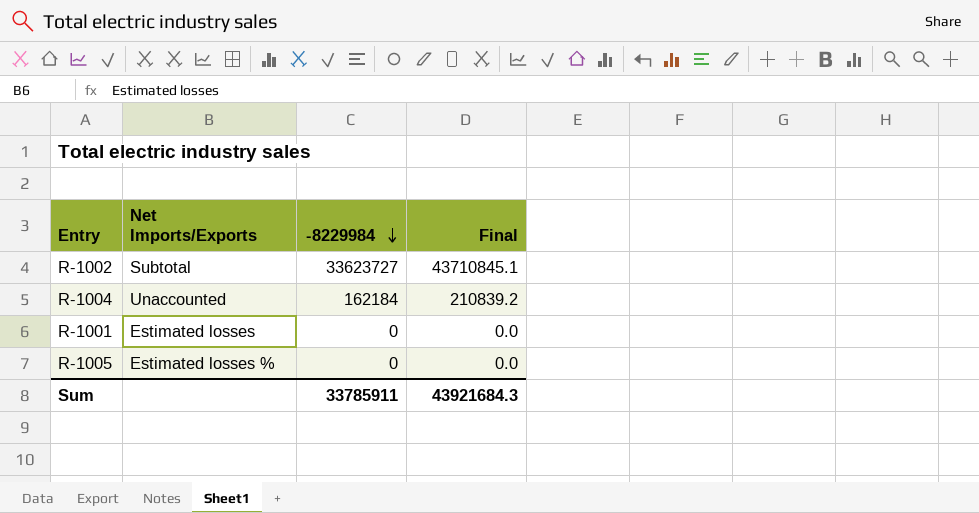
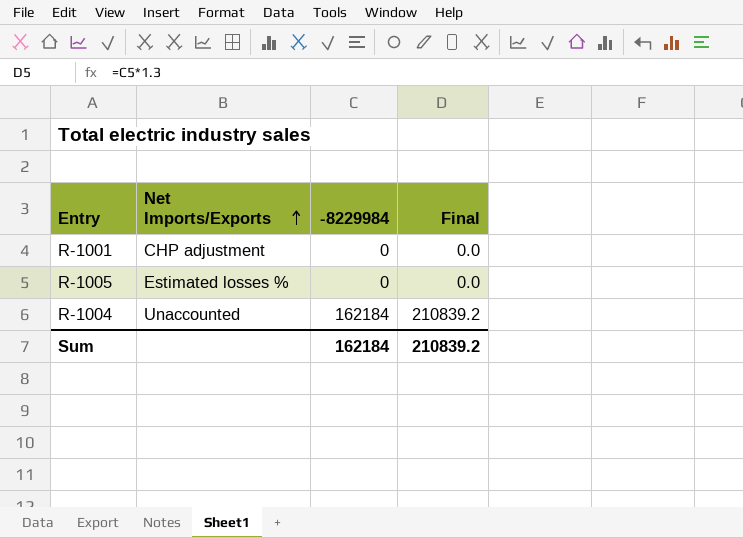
row order: -8229984 descending -> Net Imports/Exports ascending
row R-1002: Subtotal | 33623727 | 43710845.1 -> none
R-1001 | Net Imports/Exports: Estimated losses -> CHP adjustment
Sum | -8229984: 33785911 -> 162184
Sum | Final: 43921684.3 -> 210839.2

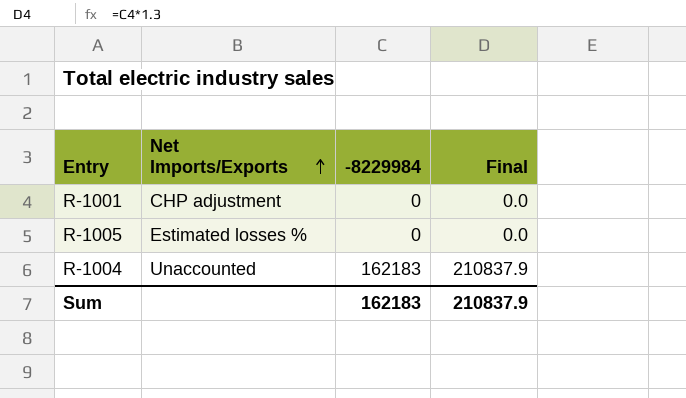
R-1004 | -8229984: 162184 -> 162183
R-1004 | Final: 210839.2 -> 210837.9
Sum | -8229984: 162184 -> 162183
Sum | Final: 210839.2 -> 210837.9

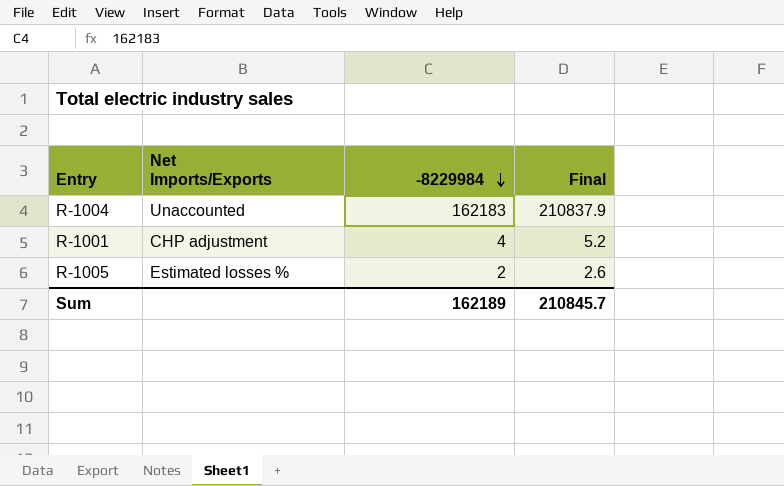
row order: Net Imports/Exports ascending -> -8229984 descending
R-1001 | -8229984: 0 -> 4
R-1001 | Final: 0.0 -> 5.2
R-1005 | -8229984: 0 -> 2
R-1005 | Final: 0.0 -> 2.6
Sum | -8229984: 162183 -> 162189
Sum | Final: 210837.9 -> 210845.7

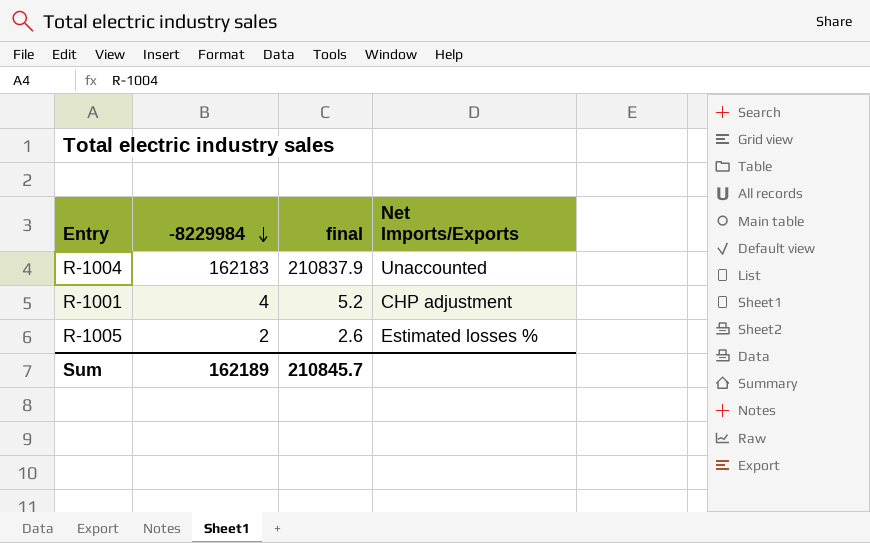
column name: Final -> final
column Net Imports/Exports | position: 2 -> 4

